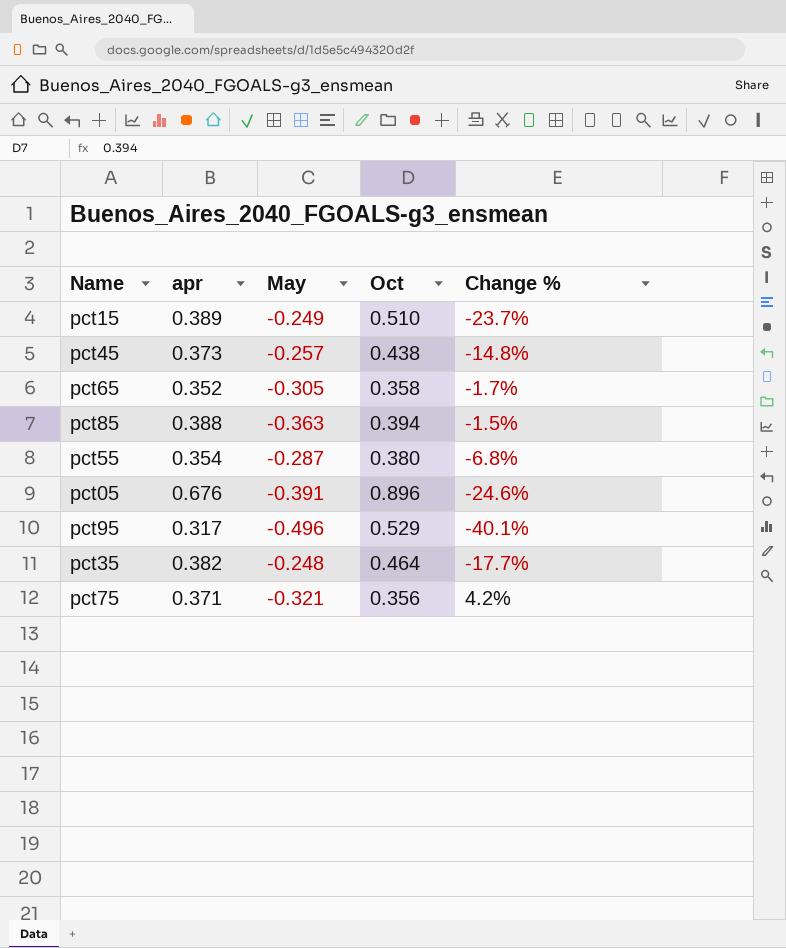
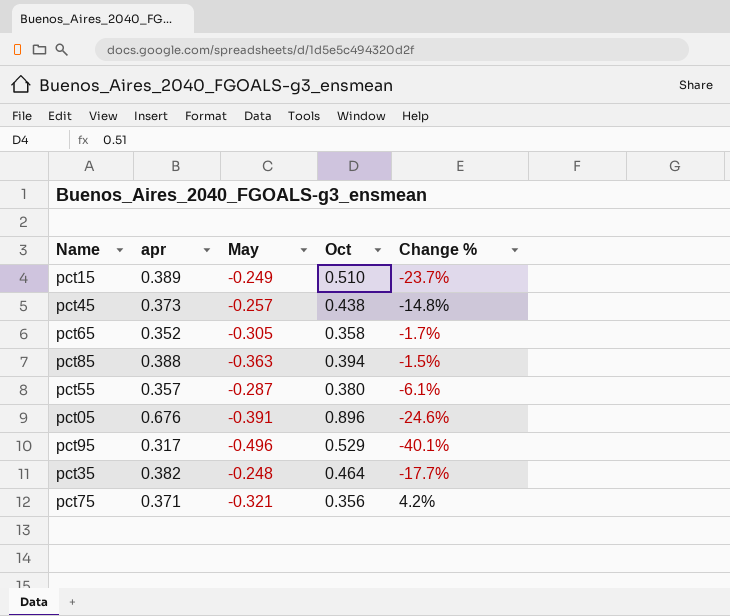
pct55 | apr: 0.354 -> 0.357
pct55 | Change %: -6.8% -> -6.1%

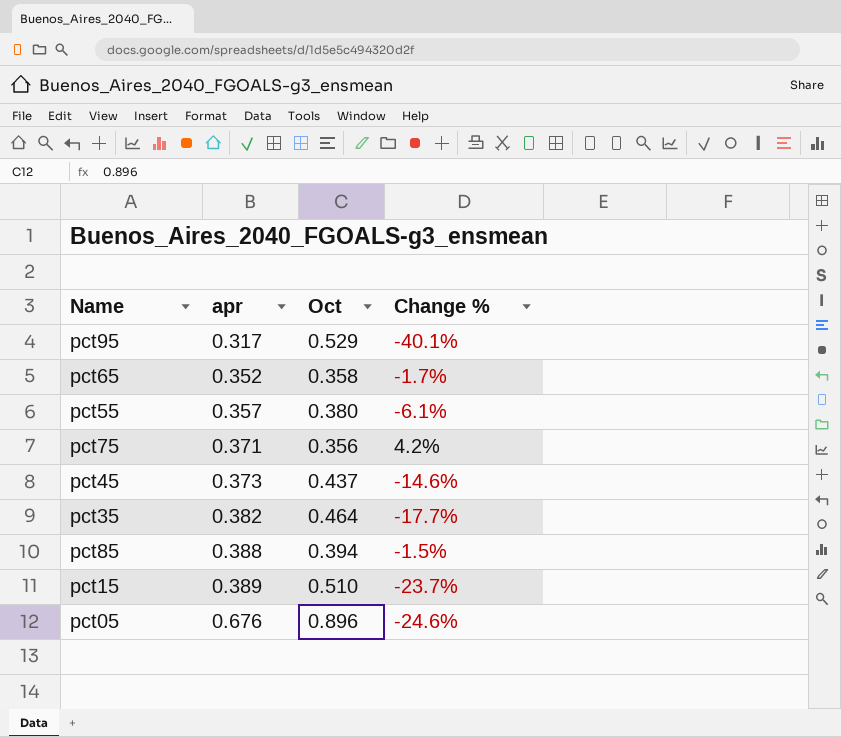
row order: none -> apr ascending
column May | position: 3 -> none
pct45 | Oct: 0.438 -> 0.437
pct45 | Change %: -14.8% -> -14.6%

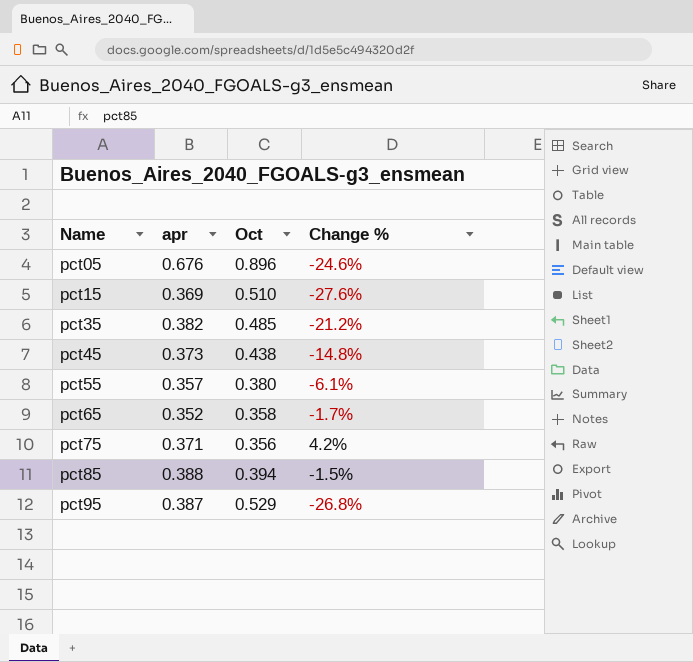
row order: apr ascending -> Name ascending
pct15 | apr: 0.389 -> 0.369
pct15 | Change %: -23.7% -> -27.6%
pct35 | Oct: 0.464 -> 0.485
pct35 | Change %: -17.7% -> -21.2%
pct45 | Oct: 0.437 -> 0.438
pct45 | Change %: -14.6% -> -14.8%
pct95 | apr: 0.317 -> 0.387
pct95 | Change %: -40.1% -> -26.8%

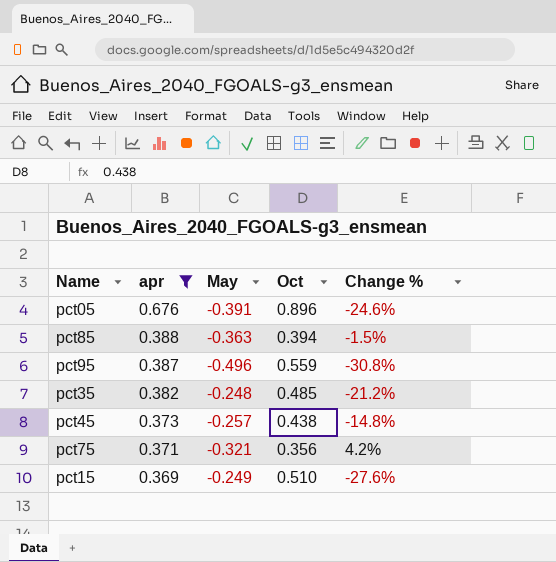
filter: none -> apr >= 0.369
row order: Name ascending -> apr descending
column May | position: none -> 3
pct95 | Oct: 0.529 -> 0.559
pct95 | Change %: -26.8% -> -30.8%

